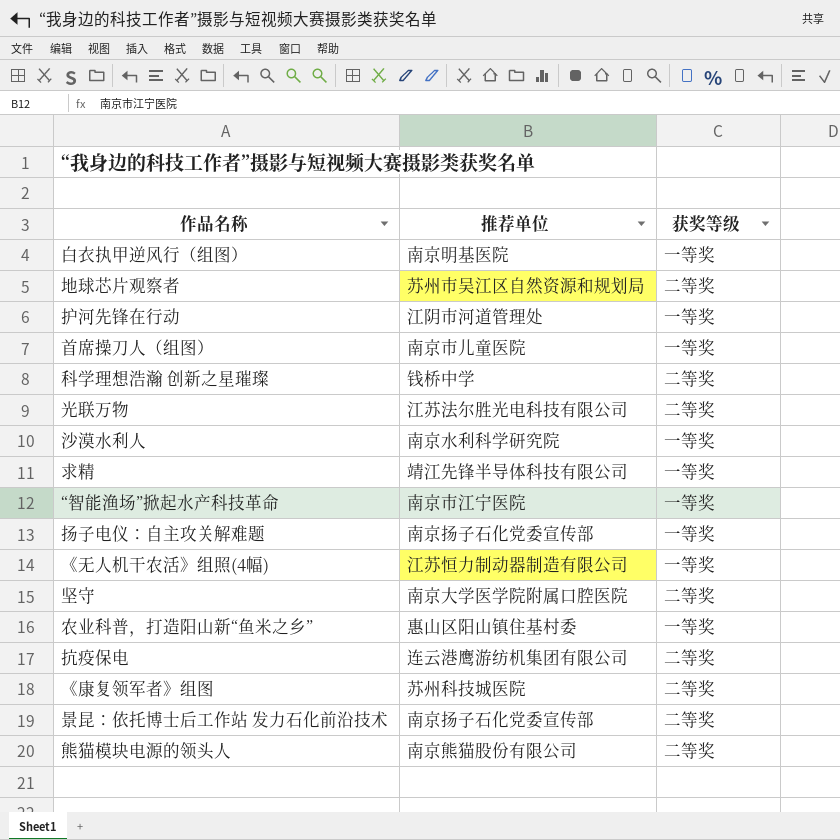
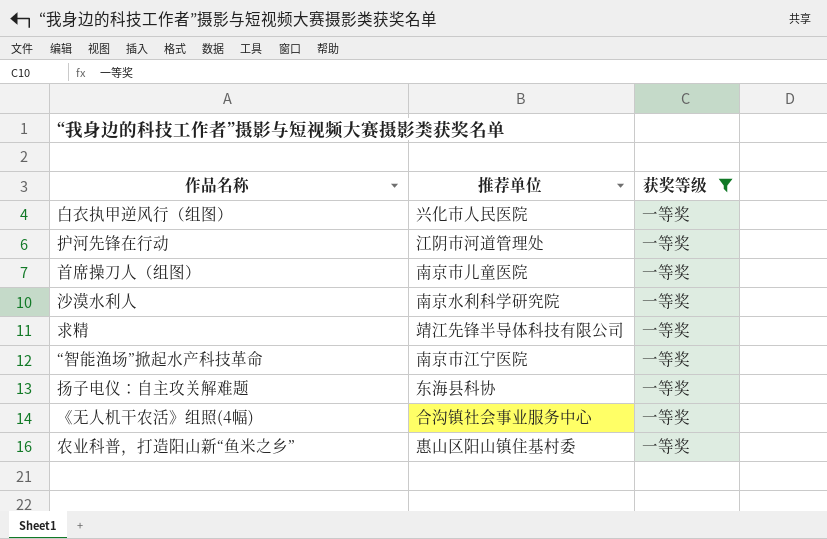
filter: none -> 获奖等级 = 一等奖
白衣执甲逆风行（组图） | 推荐单位: 南京明基医院 -> 兴化市人民医院
扬子电仪：自主攻关解难题 | 推荐单位: 南京扬子石化党委宣传部 -> 东海县科协
《无人机干农活》组照(4幅) | 推荐单位: 江苏恒力制动器制造有限公司 -> 合沟镇社会事业服务中心

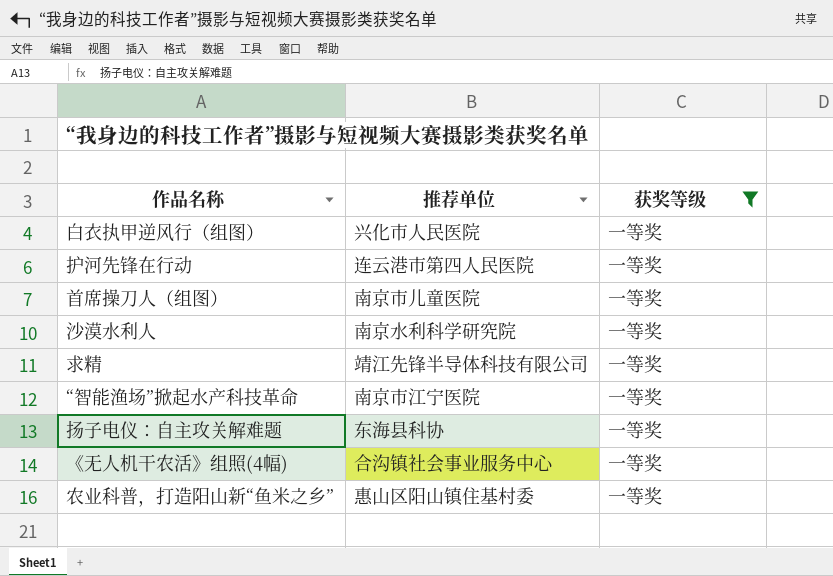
护河先锋在行动 | 推荐单位: 江阴市河道管理处 -> 连云港市第四人民医院

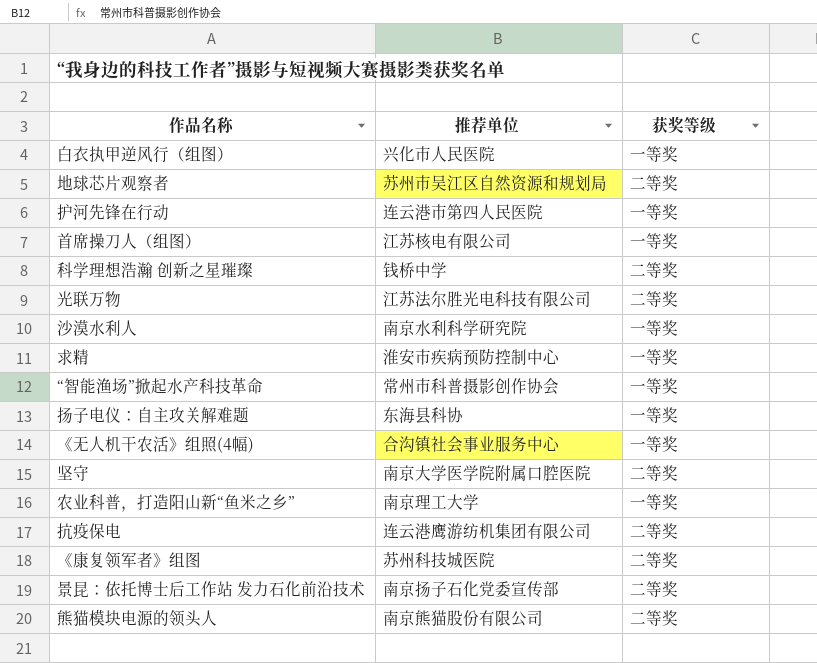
filter: 获奖等级 = 一等奖 -> none
首席操刀人（组图） | 推荐单位: 南京市儿童医院 -> 江苏核电有限公司
求精 | 推荐单位: 靖江先锋半导体科技有限公司 -> 淮安市疾病预防控制中心
“智能渔场”掀起水产科技革命 | 推荐单位: 南京市江宁医院 -> 常州市科普摄影创作协会
农业科普，打造阳山新“鱼米之乡” | 推荐单位: 惠山区阳山镇住基村委 -> 南京理工大学

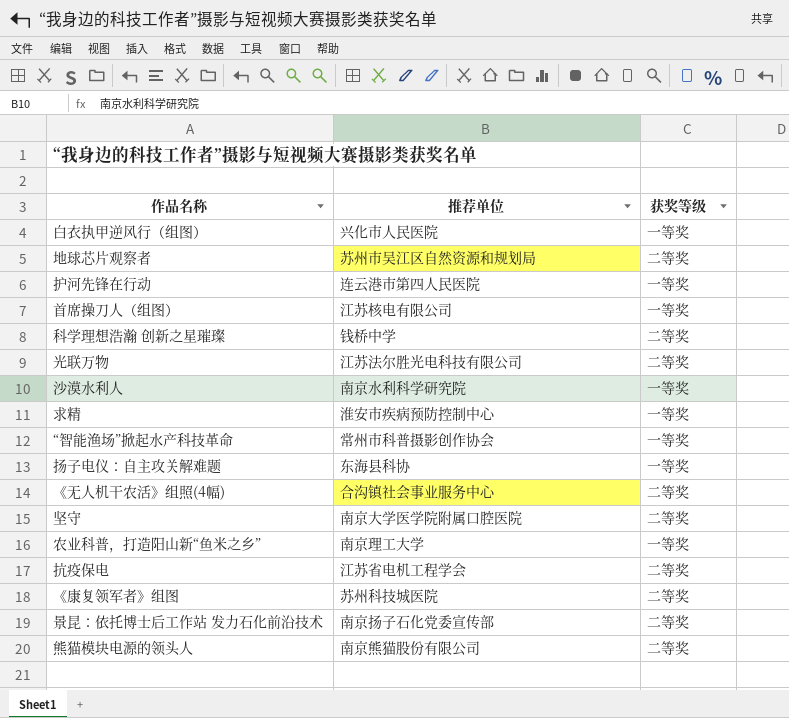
《无人机干农活》组照(4幅) | 获奖等级: 一等奖 -> 二等奖
抗疫保电 | 推荐单位: 连云港鹰游纺机集团有限公司 -> 江苏省电机工程学会

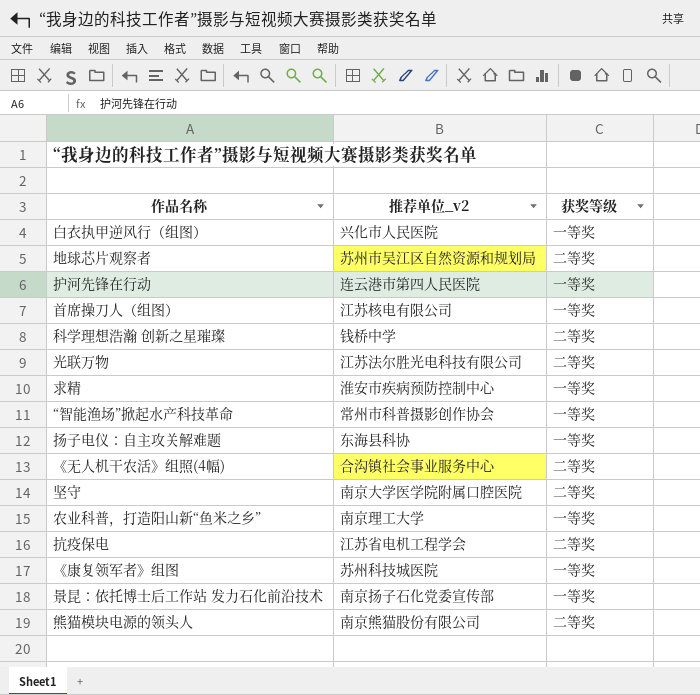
column name: 推荐单位 -> 推荐单位_v2
row 沙漠水利人: 南京水利科学研究院 | 一等奖 -> none
《康复领军者》组图 | 获奖等级: 二等奖 -> 一等奖
景昆：依托博士后工作站 发力石化前沿技术 | 获奖等级: 二等奖 -> 一等奖

